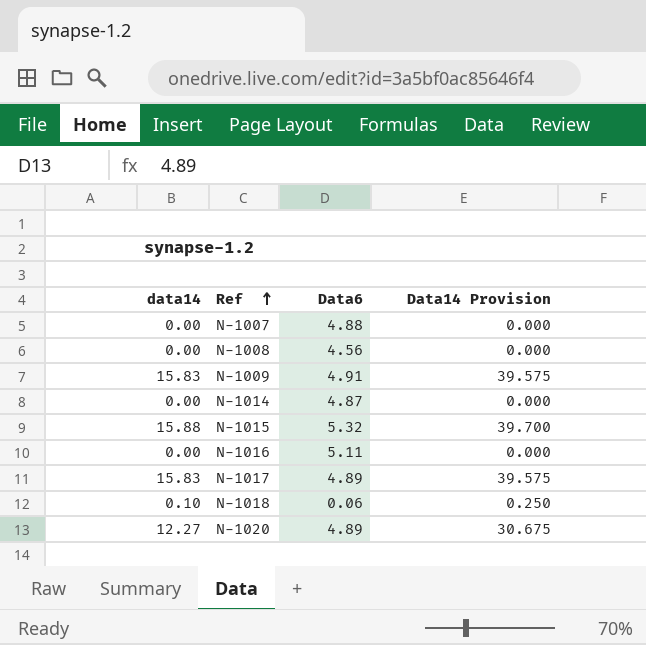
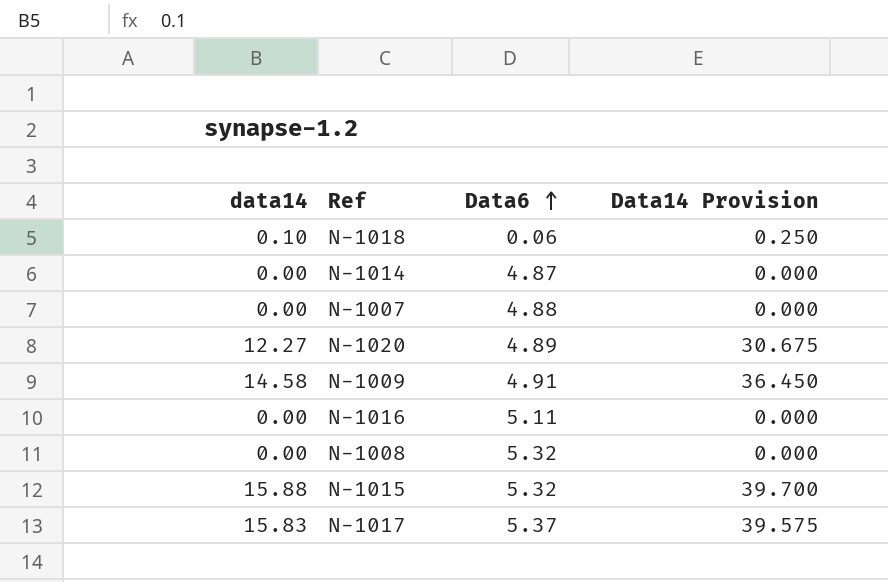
row order: Ref ascending -> Data6 ascending
N-1009 | data14: 15.83 -> 14.58
N-1009 | Data14 Provision: 39.575 -> 36.450
N-1008 | Data6: 4.56 -> 5.32
N-1017 | Data6: 4.89 -> 5.37

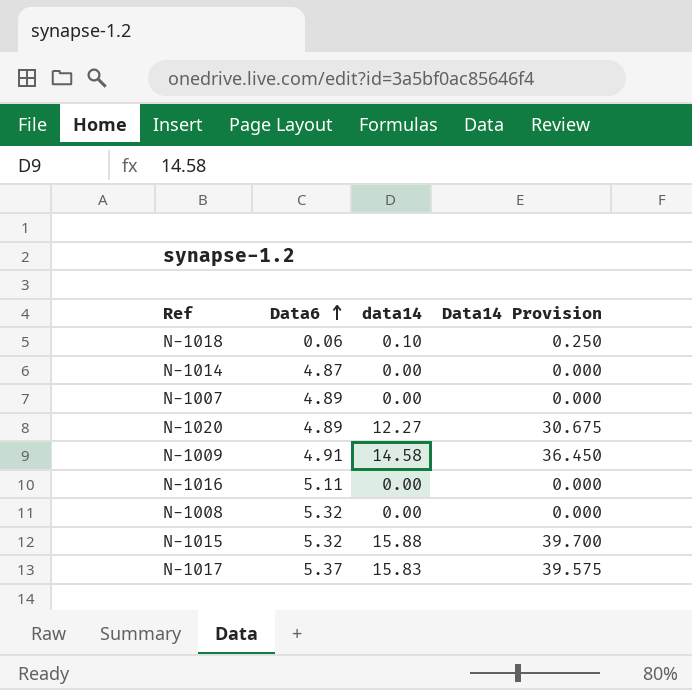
column data14 | position: 1 -> 3
N-1007 | Data6: 4.88 -> 4.89

